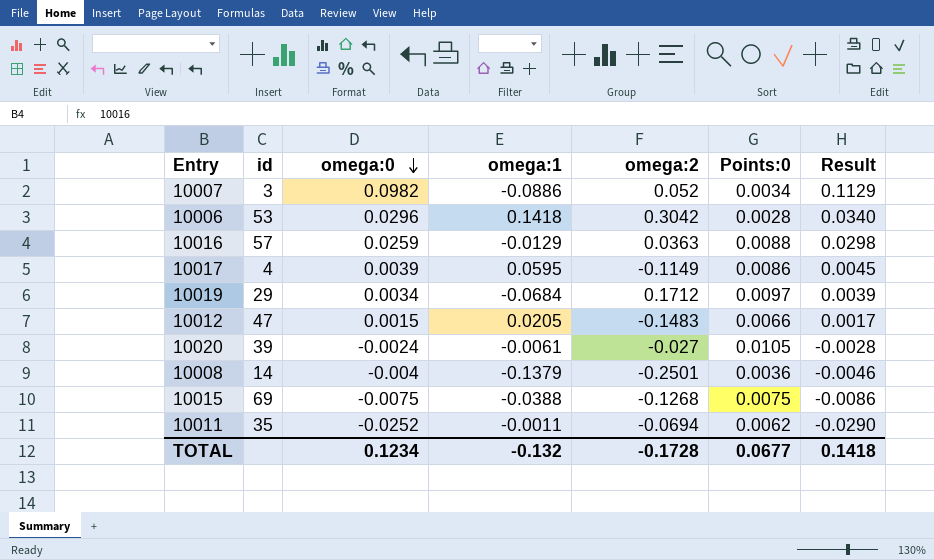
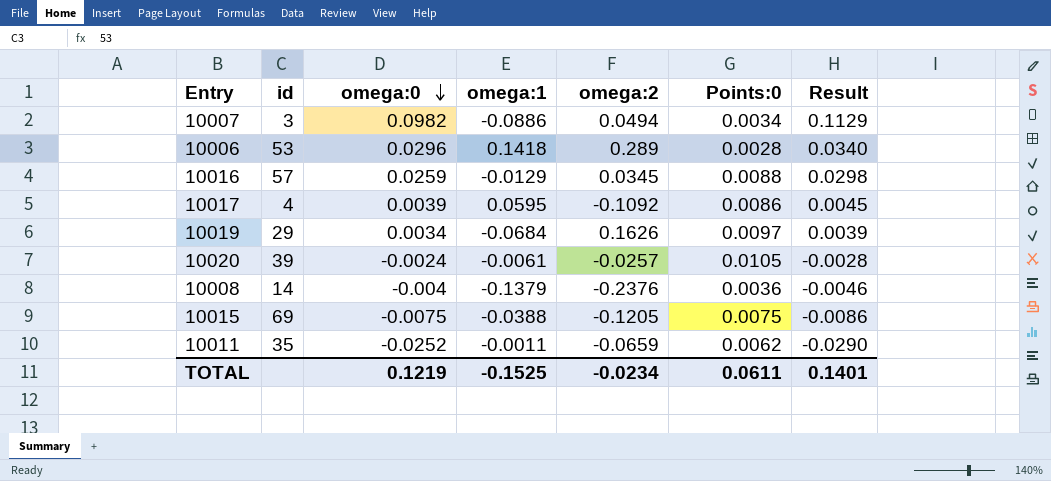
row 10012: 47 | 0.0015 | 0.0205 | -0.1483 | 0.0066 | 0.0017 -> none
10007 | omega:2: 0.052 -> 0.0494
10006 | omega:2: 0.3042 -> 0.289
10016 | omega:2: 0.0363 -> 0.0345
10017 | omega:2: -0.1149 -> -0.1092
10019 | omega:2: 0.1712 -> 0.1626
10020 | omega:2: -0.027 -> -0.0257
10008 | omega:2: -0.2501 -> -0.2376
10015 | omega:2: -0.1268 -> -0.1205
10011 | omega:2: -0.0694 -> -0.0659
TOTAL | omega:0: 0.1234 -> 0.1219
TOTAL | omega:1: -0.132 -> -0.1525
TOTAL | omega:2: -0.1728 -> -0.0234
TOTAL | Points:0: 0.0677 -> 0.0611
TOTAL | Result: 0.1418 -> 0.1401

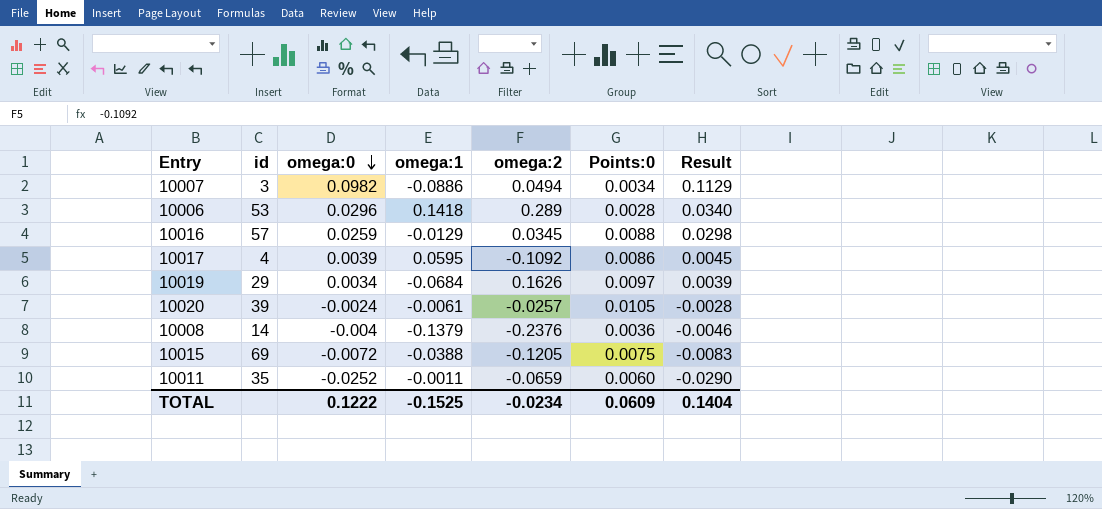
10015 | omega:0: -0.0075 -> -0.0072
10015 | Result: -0.0086 -> -0.0083
10011 | Points:0: 0.0062 -> 0.0060
TOTAL | omega:0: 0.1219 -> 0.1222
TOTAL | Points:0: 0.0611 -> 0.0609
TOTAL | Result: 0.1401 -> 0.1404

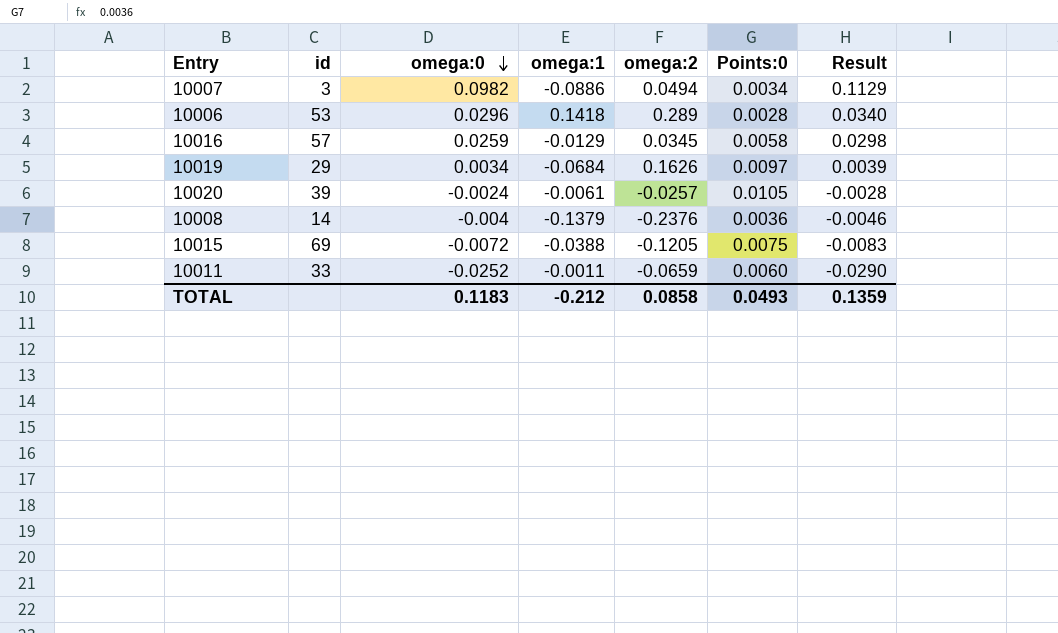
row 10017: 4 | 0.0039 | 0.0595 | -0.1092 | 0.0086 | 0.0045 -> none
10016 | Points:0: 0.0088 -> 0.0058
10011 | id: 35 -> 33
TOTAL | omega:0: 0.1222 -> 0.1183
TOTAL | omega:1: -0.1525 -> -0.212
TOTAL | omega:2: -0.0234 -> 0.0858
TOTAL | Points:0: 0.0609 -> 0.0493
TOTAL | Result: 0.1404 -> 0.1359

